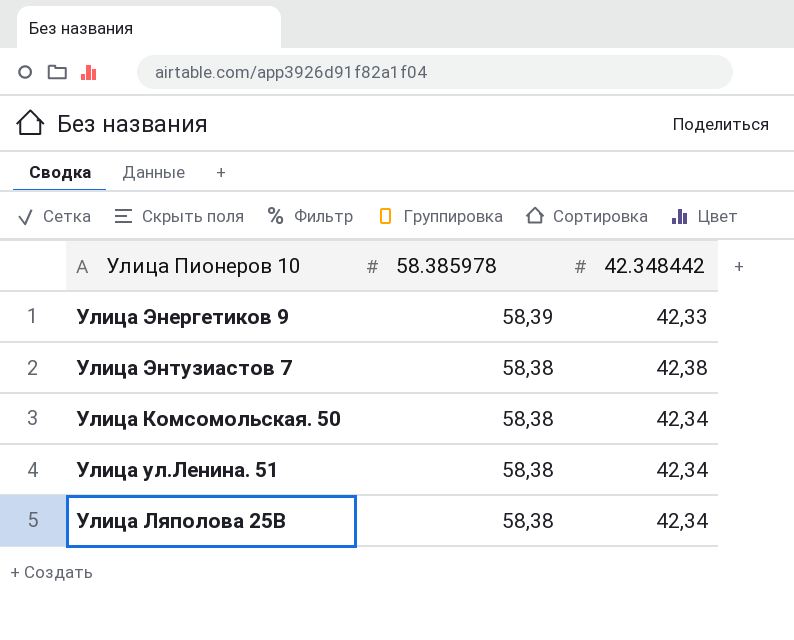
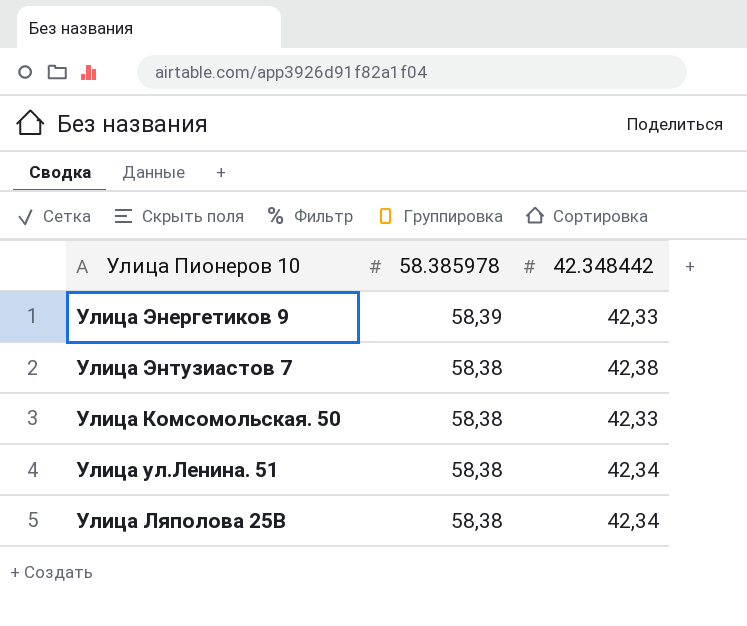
Улица Комсомольская. 50 | 42.348442: 42,34 -> 42,33

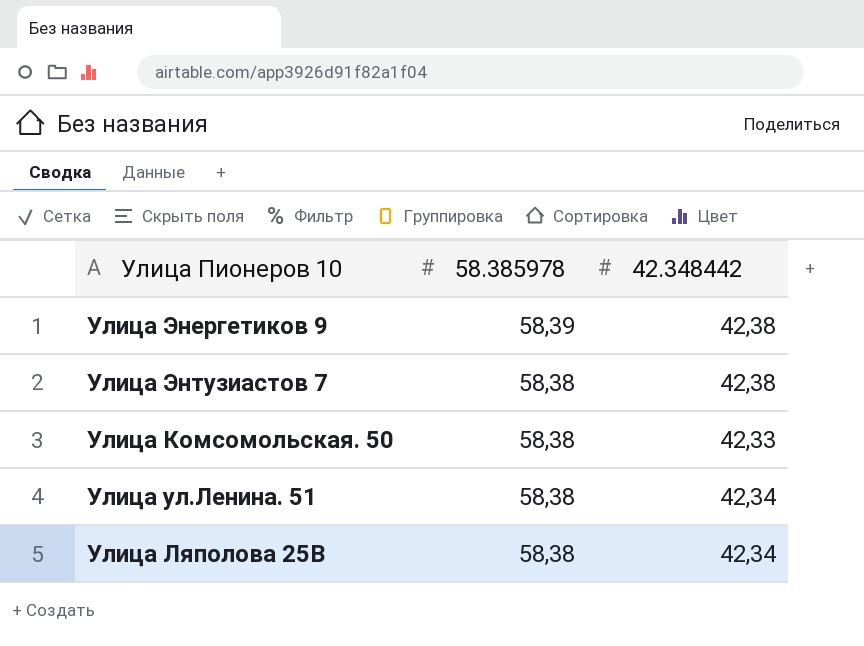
Улица Энергетиков 9 | 42.348442: 42,33 -> 42,38

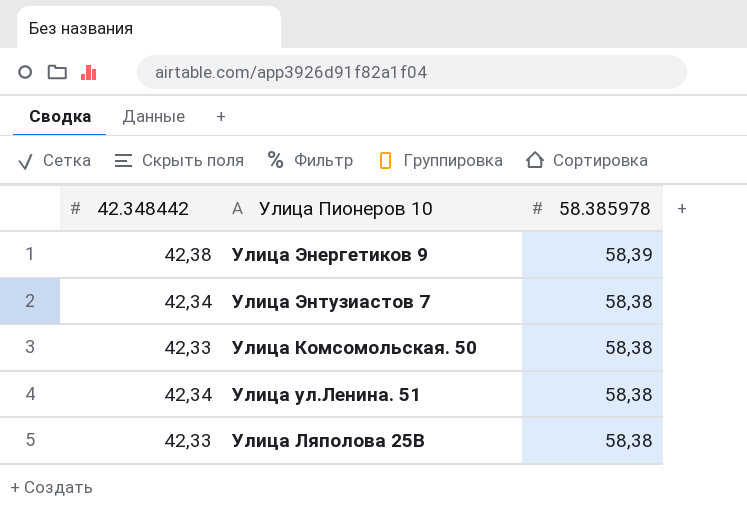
column 42.348442 | position: 3 -> 1
Улица Энтузиастов 7 | 42.348442: 42,38 -> 42,34
Улица Ляполова 25В | 42.348442: 42,34 -> 42,33

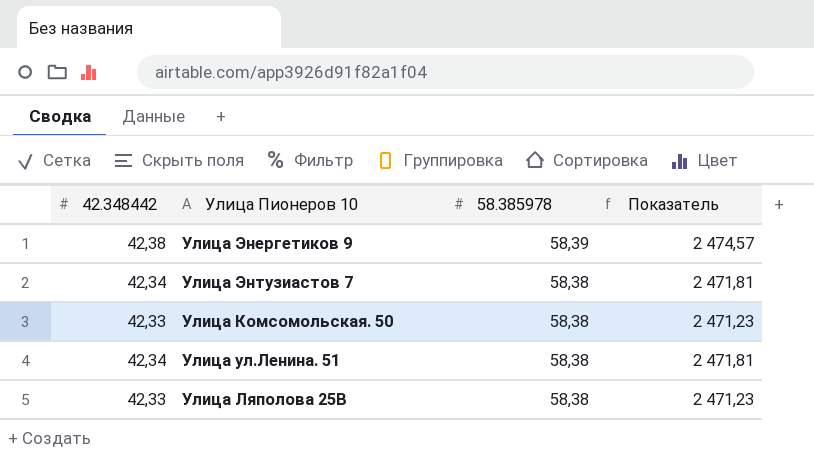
column Показатель | formula: none -> [42.348442] * [58.385978]

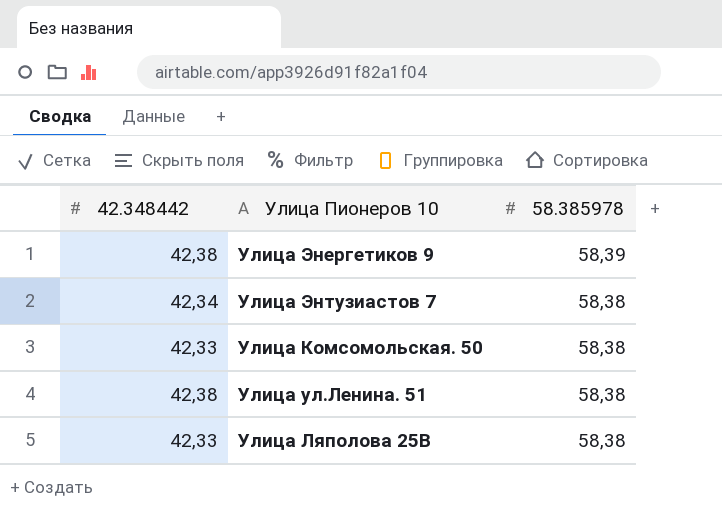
column Показатель | formula: [42.348442] * [58.385978] -> none
Улица ул.Ленина. 51 | 42.348442: 42,34 -> 42,38

